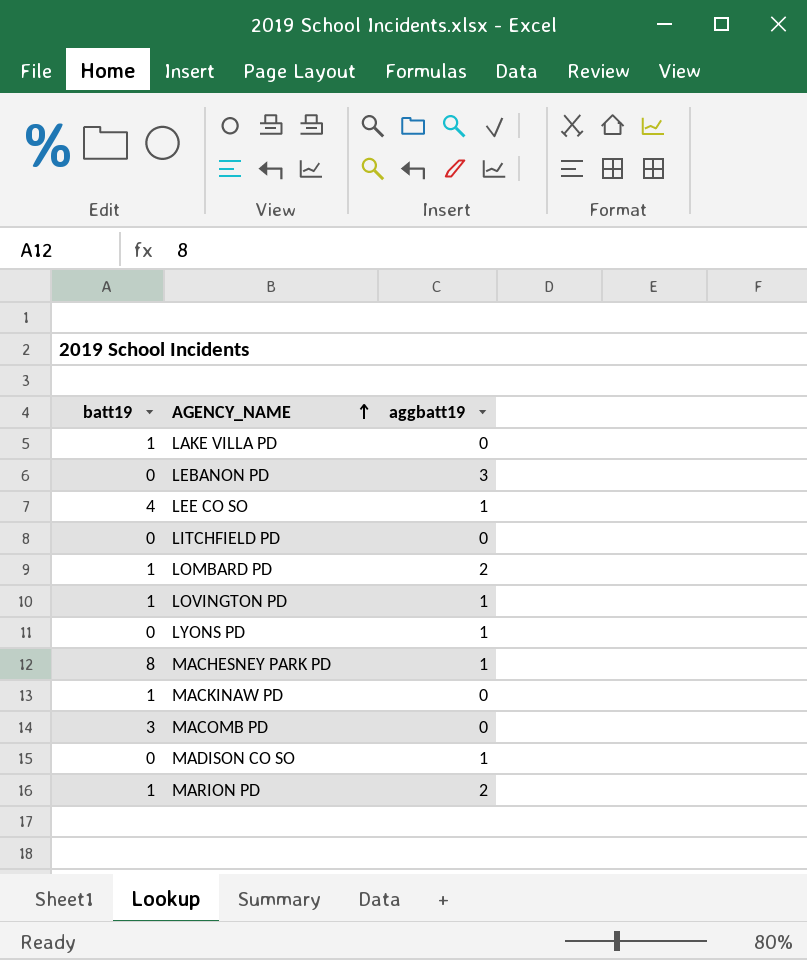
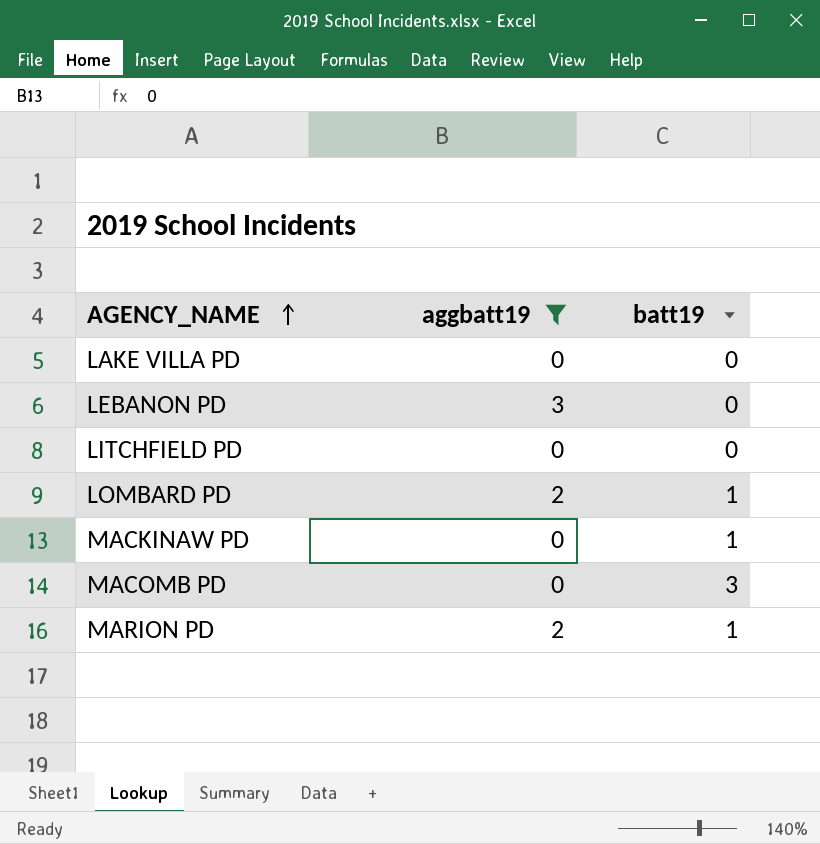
filter: none -> aggbatt19 != 1
column batt19 | position: 1 -> 3
LAKE VILLA PD | batt19: 1 -> 0

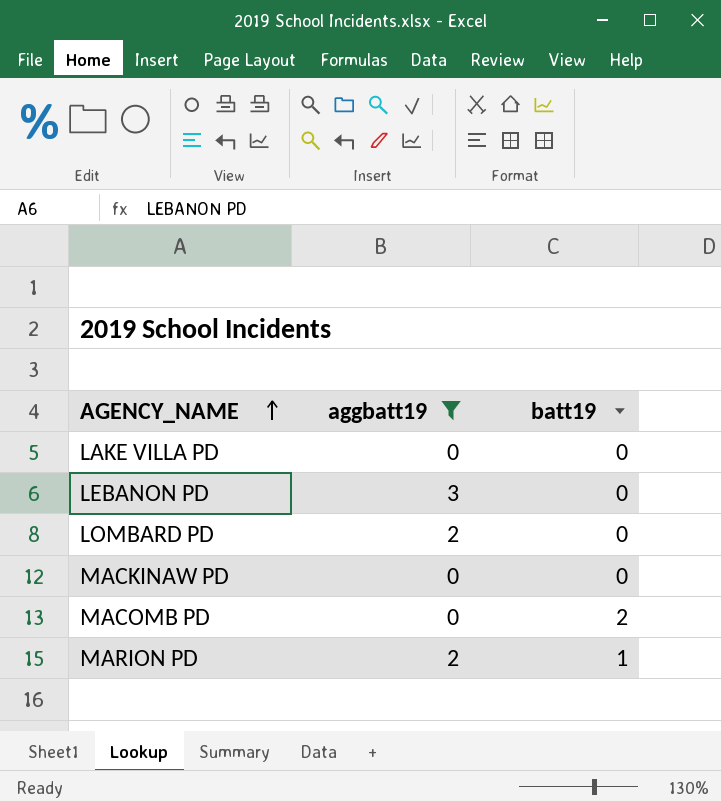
row LITCHFIELD PD: 0 | 0 -> none
LOMBARD PD | batt19: 1 -> 0
MACKINAW PD | batt19: 1 -> 0
MACOMB PD | batt19: 3 -> 2

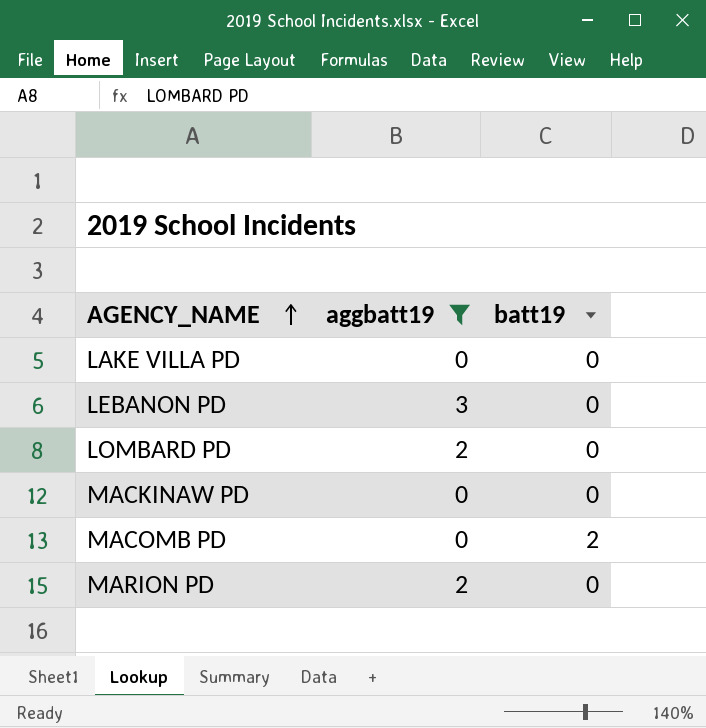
MARION PD | batt19: 1 -> 0

